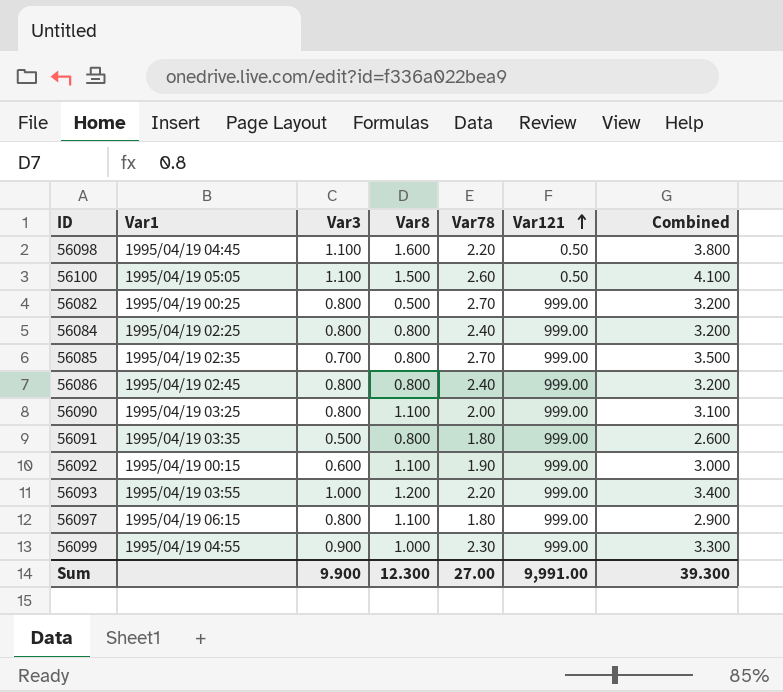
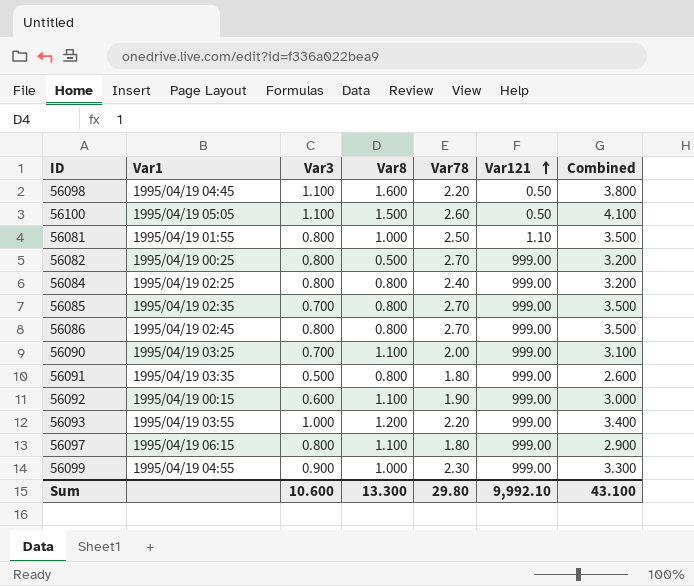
row 56081: none -> 1995/04/19 01:55 | 0.800 | 1.000 | 2.50 | 1.10 | 3.500
56086 | Var78: 2.40 -> 2.70
56086 | Combined: 3.200 -> 3.500
56090 | Var3: 0.800 -> 0.700
Sum | Var3: 9.900 -> 10.600
Sum | Var8: 12.300 -> 13.300
Sum | Var78: 27.00 -> 29.80
Sum | Var121: 9,991.00 -> 9,992.10
Sum | Combined: 39.300 -> 43.100

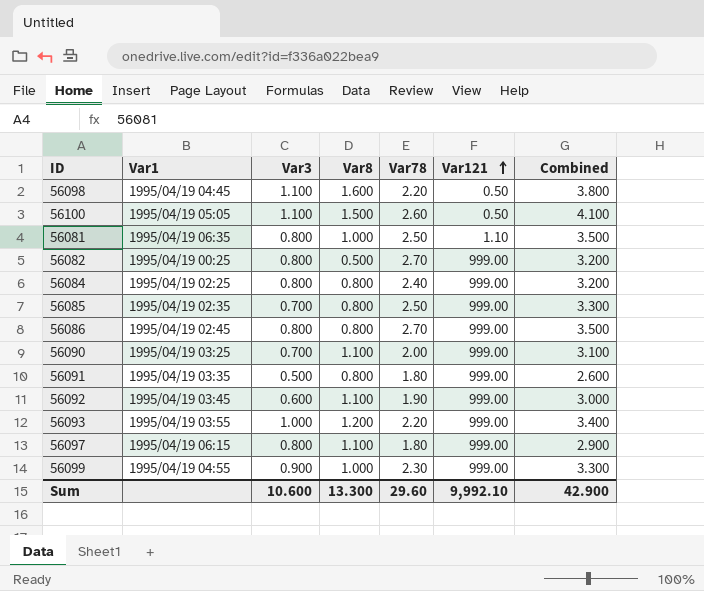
56081 | Var1: 1995/04/19 01:55 -> 1995/04/19 06:35
56085 | Var78: 2.70 -> 2.50
56085 | Combined: 3.500 -> 3.300
56092 | Var1: 1995/04/19 00:15 -> 1995/04/19 03:45
Sum | Var78: 29.80 -> 29.60
Sum | Combined: 43.100 -> 42.900

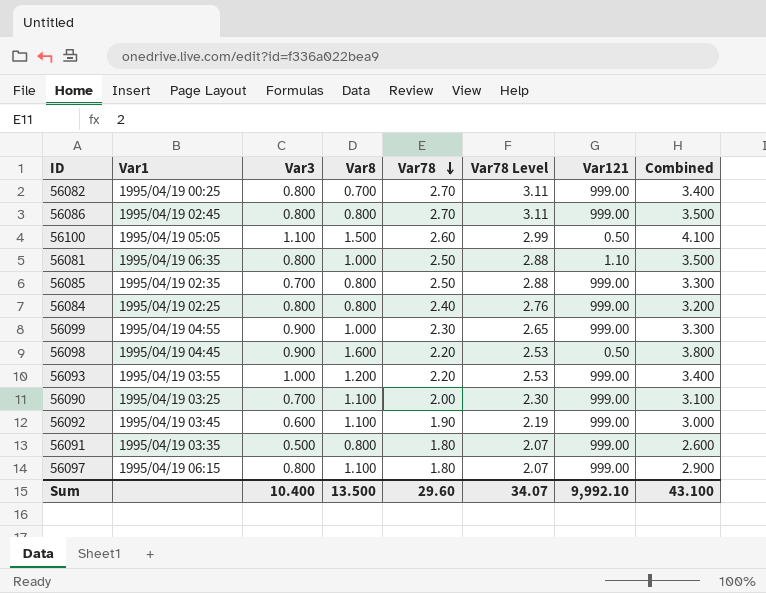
row order: Var121 ascending -> Var78 descending
column Var78 Level | formula: none -> [Var78] * 1.15
56082 | Var8: 0.500 -> 0.700
56082 | Combined: 3.200 -> 3.400
56098 | Var3: 1.100 -> 0.900
Sum | Var3: 10.600 -> 10.400
Sum | Var8: 13.300 -> 13.500
Sum | Combined: 42.900 -> 43.100

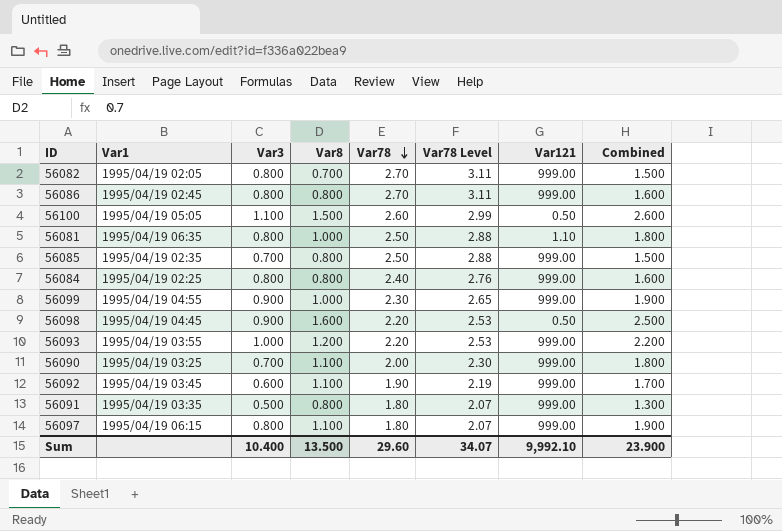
column Combined | formula: [Var8] + [Var78] -> [Var3] + [Var8]
56082 | Var1: 1995/04/19 00:25 -> 1995/04/19 02:05
Sum | Combined: 43.100 -> 23.900

